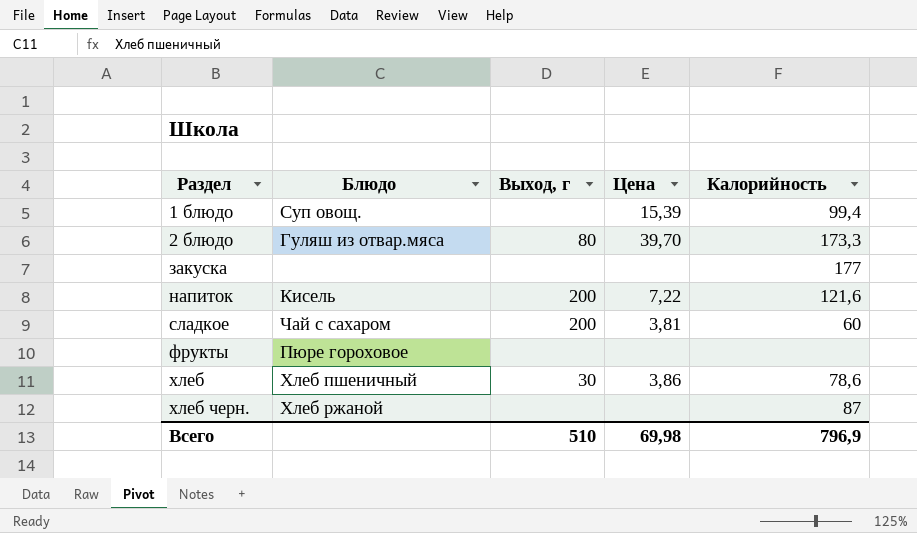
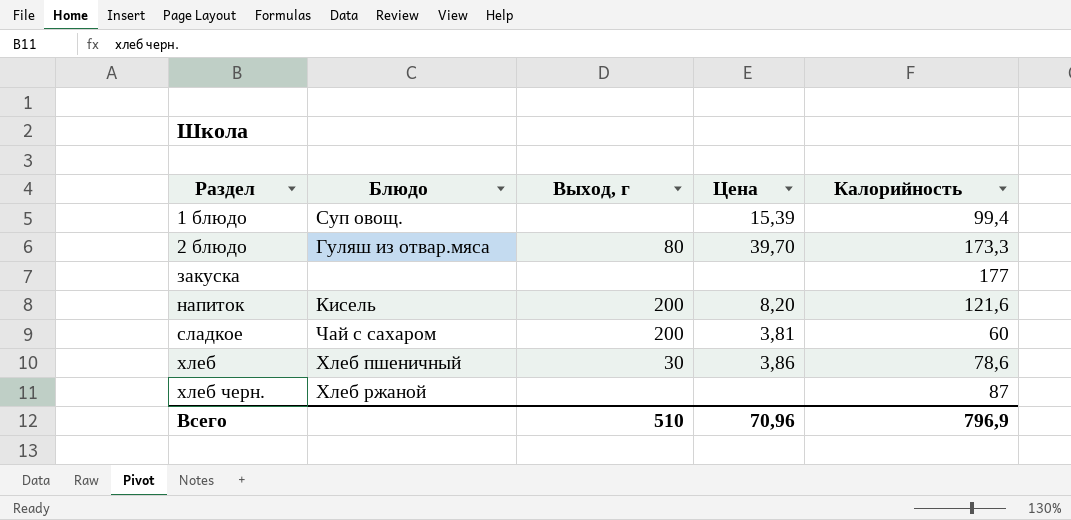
row фрукты: Пюре гороховое | none | none | none -> none
напиток | Цена: 7,22 -> 8,20
Всего | Цена: 69,98 -> 70,96

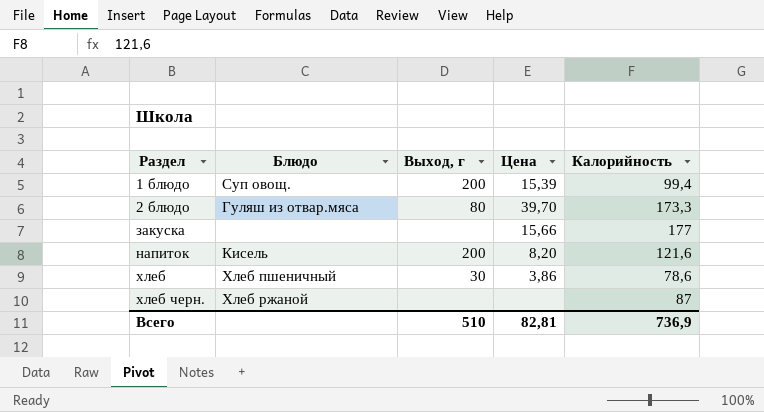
row сладкое: Чай с сахаром | 200 | 3,81 | 60 -> none
1 блюдо | Выход, г: none -> 200
закуска | Цена: none -> 15,66
Всего | Цена: 70,96 -> 82,81
Всего | Калорийность: 796,9 -> 736,9

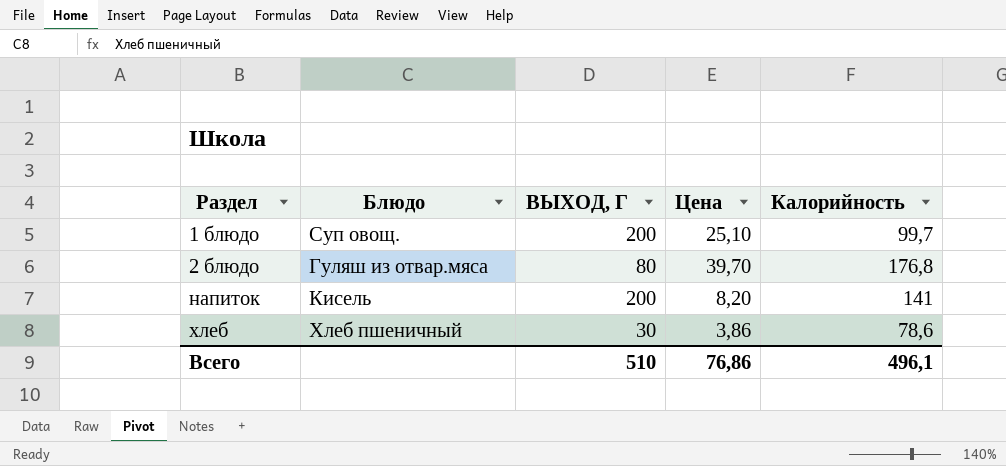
column name: Выход, г -> ВЫХОД, Г
row закуска: none | none | 15,66 | 177 -> none
row хлеб черн.: Хлеб ржаной | none | none | 87 -> none
1 блюдо | Цена: 15,39 -> 25,10
1 блюдо | Калорийность: 99,4 -> 99,7
2 блюдо | Калорийность: 173,3 -> 176,8
напиток | Калорийность: 121,6 -> 141
Всего | Цена: 82,81 -> 76,86
Всего | Калорийность: 736,9 -> 496,1

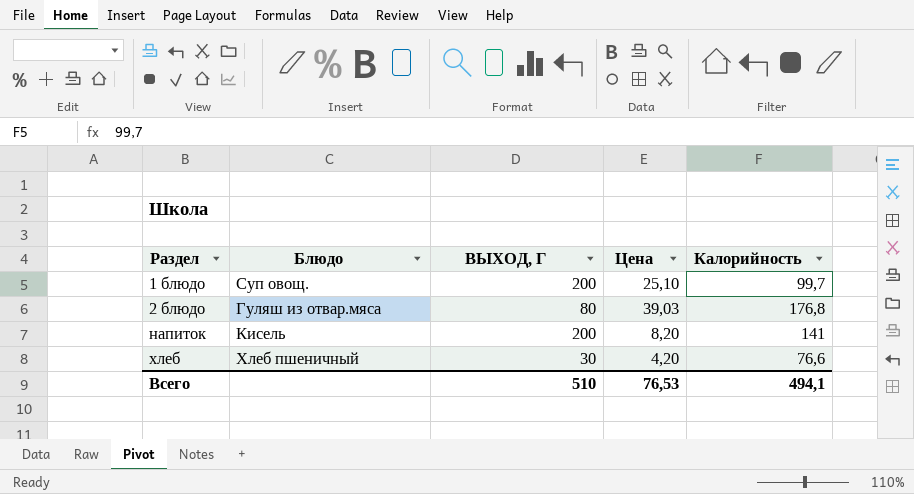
2 блюдо | Цена: 39,70 -> 39,03
хлеб | Цена: 3,86 -> 4,20
хлеб | Калорийность: 78,6 -> 76,6
Всего | Цена: 76,86 -> 76,53
Всего | Калорийность: 496,1 -> 494,1

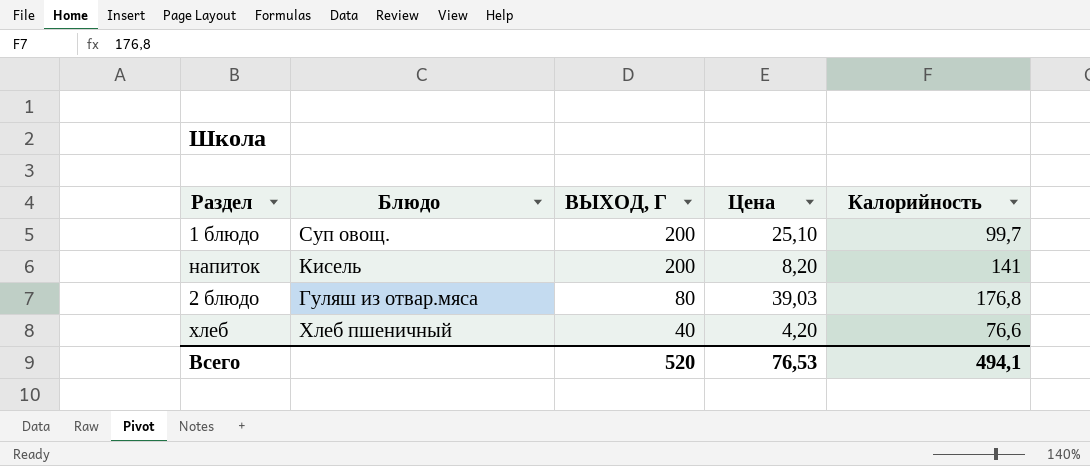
row order: Раздел ascending -> ВЫХОД, Г descending
хлеб | ВЫХОД, Г: 30 -> 40
Всего | ВЫХОД, Г: 510 -> 520

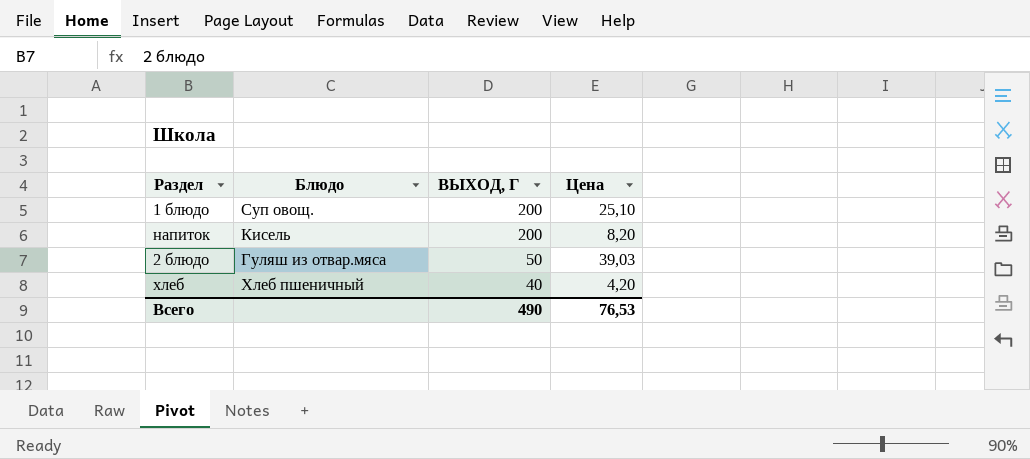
column Калорийность | position: 5 -> none
2 блюдо | ВЫХОД, Г: 80 -> 50
Всего | ВЫХОД, Г: 520 -> 490

